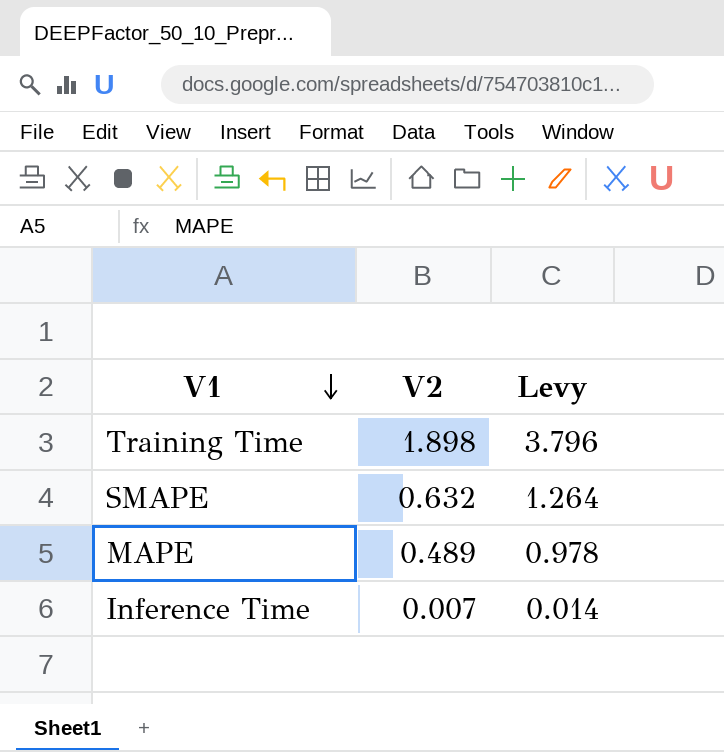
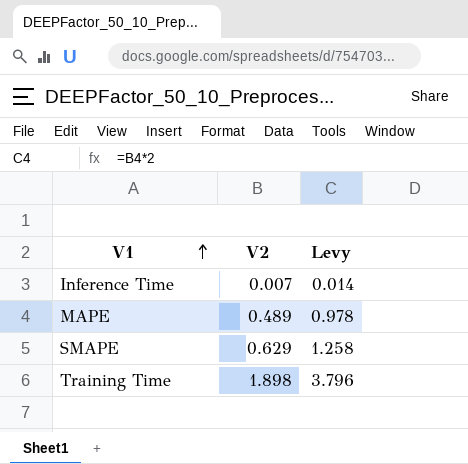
row order: V1 descending -> V1 ascending
SMAPE | V2: 0.632 -> 0.629
SMAPE | Levy: 1.264 -> 1.258

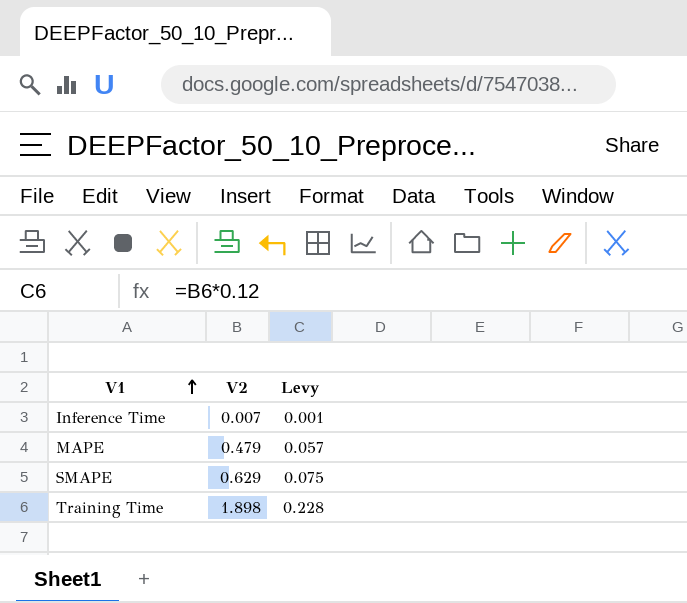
column Levy | formula: [V2] * 2 -> [V2] * 0.12
MAPE | V2: 0.489 -> 0.479

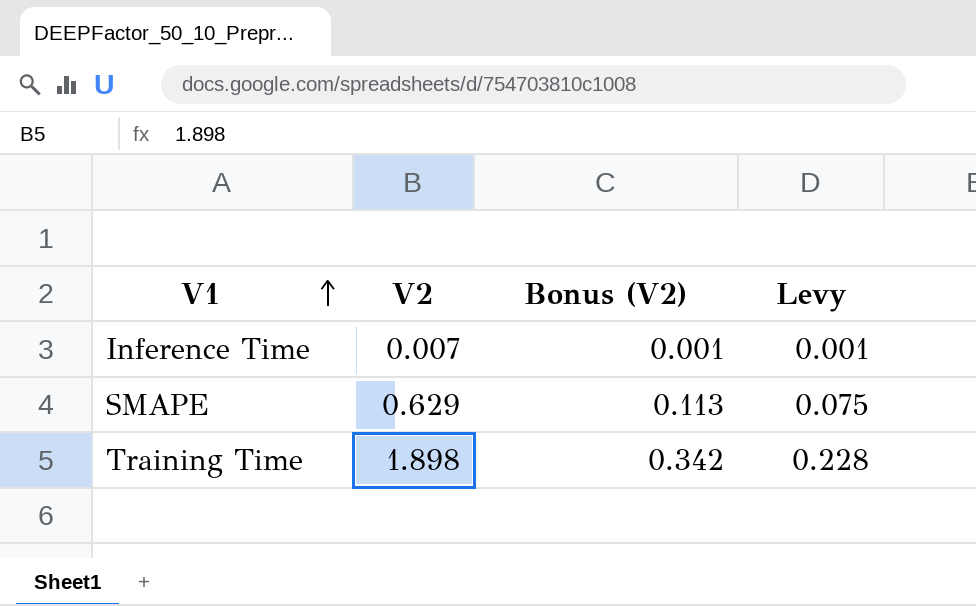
column Bonus (V2) | formula: none -> [V2] * 0.18
row MAPE: 0.479 | 0.057 -> none

